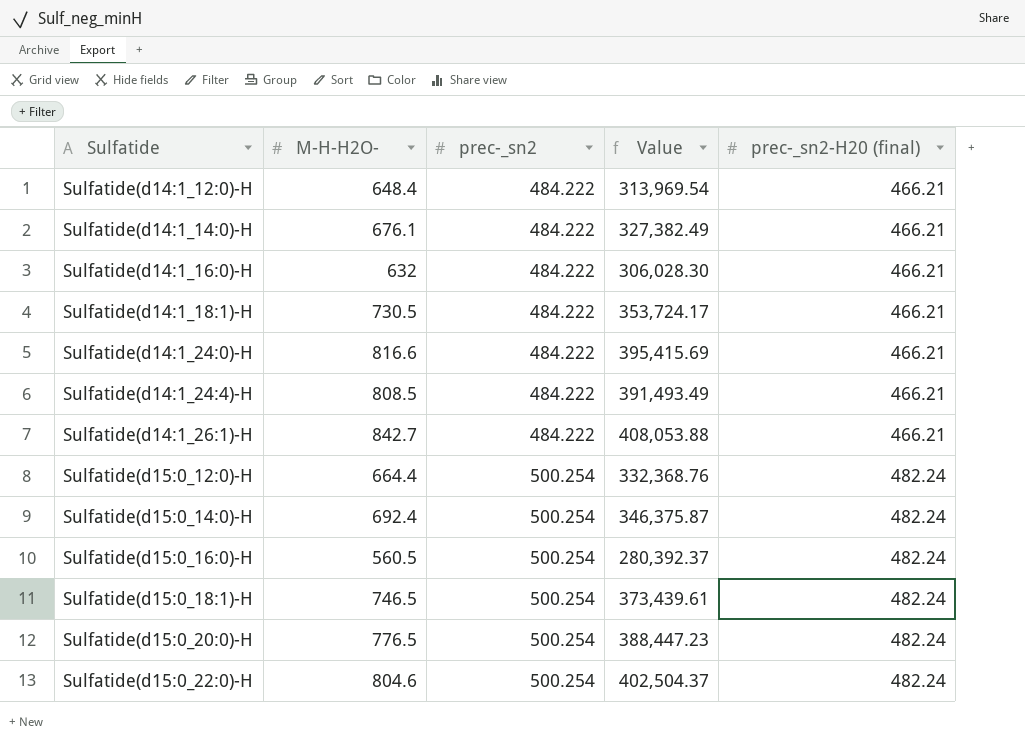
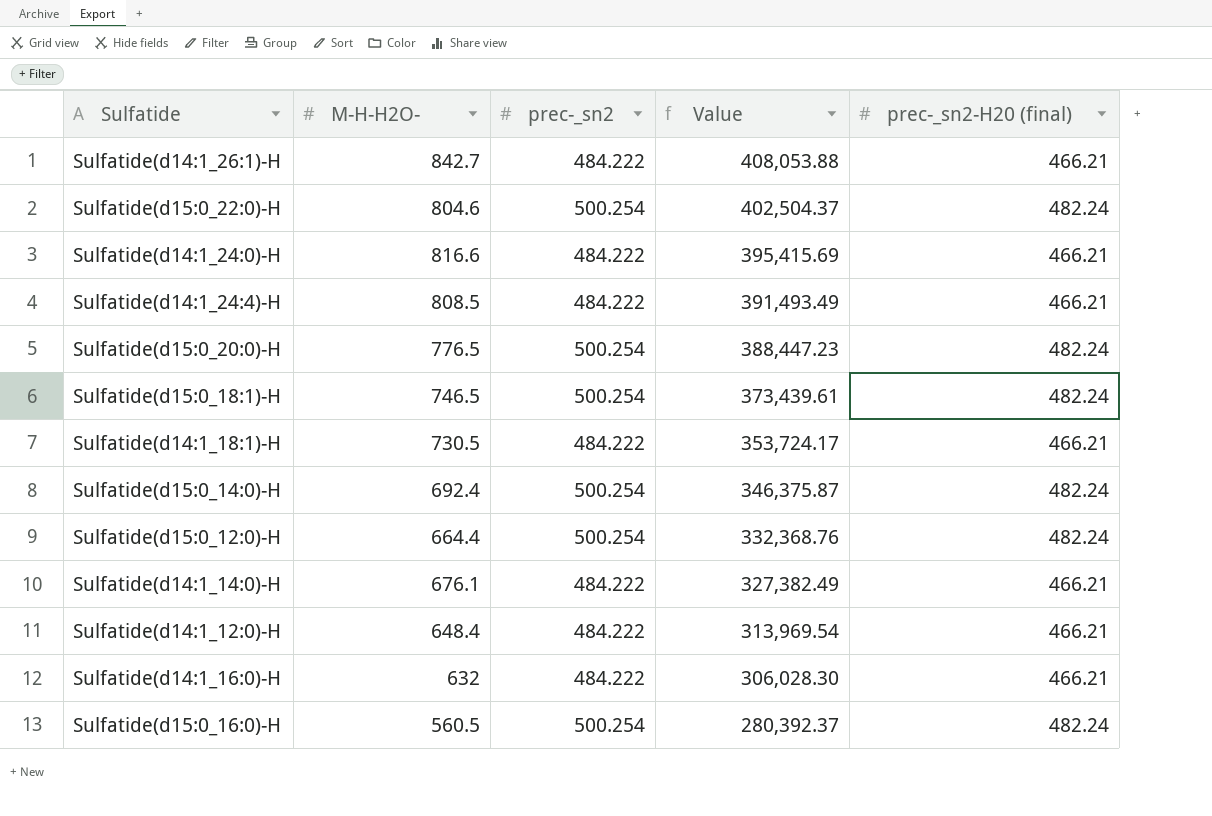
row order: Sulfatide ascending -> Value descending

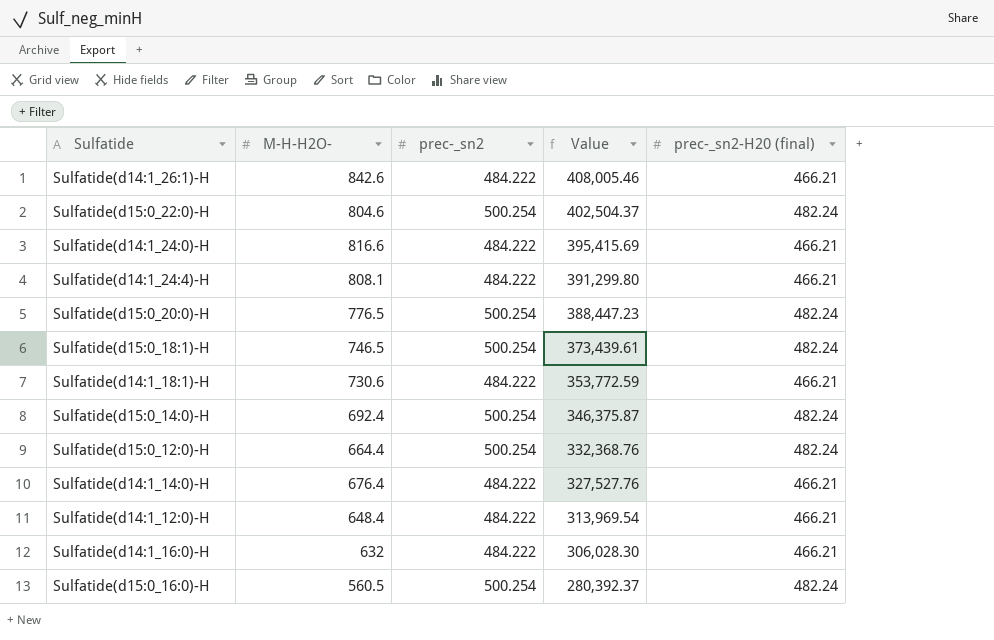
Sulfatide(d14:1_26:1)-H | M-H-H2O-: 842.7 -> 842.6
Sulfatide(d14:1_26:1)-H | Value: 408,053.88 -> 408,005.46
Sulfatide(d14:1_24:4)-H | M-H-H2O-: 808.5 -> 808.1
Sulfatide(d14:1_24:4)-H | Value: 391,493.49 -> 391,299.80
Sulfatide(d14:1_18:1)-H | M-H-H2O-: 730.5 -> 730.6
Sulfatide(d14:1_18:1)-H | Value: 353,724.17 -> 353,772.59
Sulfatide(d14:1_14:0)-H | M-H-H2O-: 676.1 -> 676.4
Sulfatide(d14:1_14:0)-H | Value: 327,382.49 -> 327,527.76

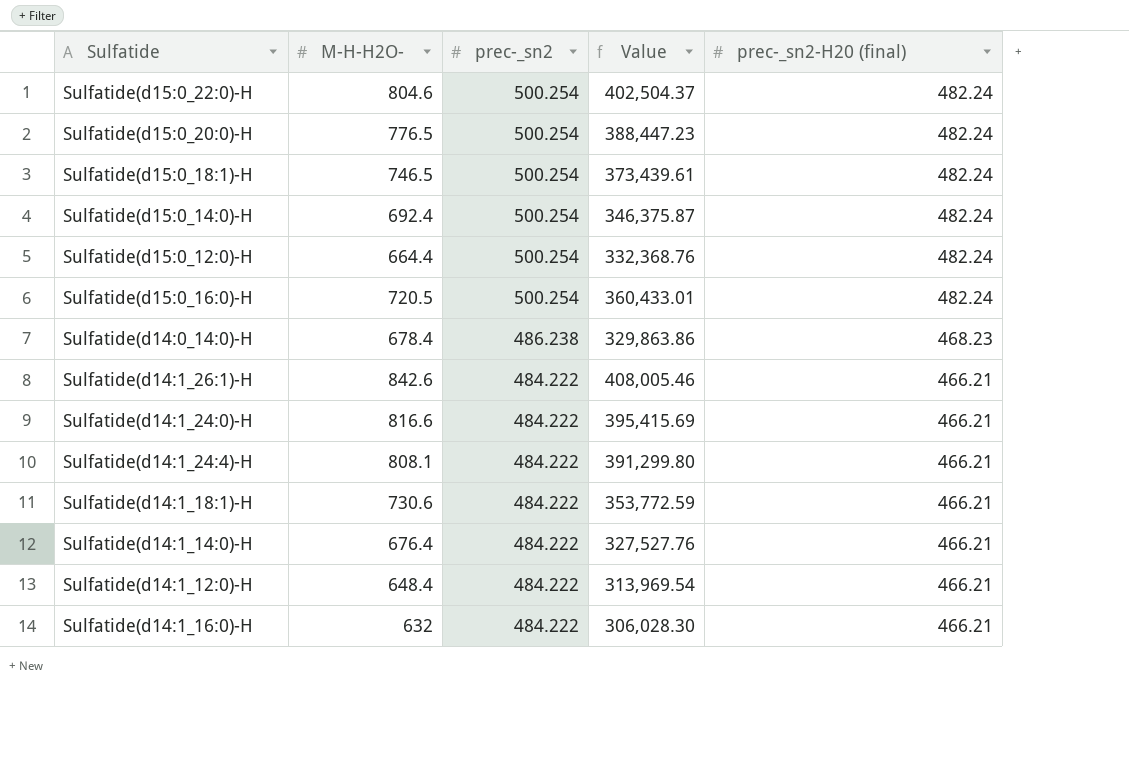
row order: Value descending -> prec-_sn2 descending
Sulfatide(d15:0_16:0)-H | M-H-H2O-: 560.5 -> 720.5
Sulfatide(d15:0_16:0)-H | Value: 280,392.37 -> 360,433.01
row Sulfatide(d14:0_14:0)-H: none -> 678.4 | 486.238 | 329,863.86 | 468.23

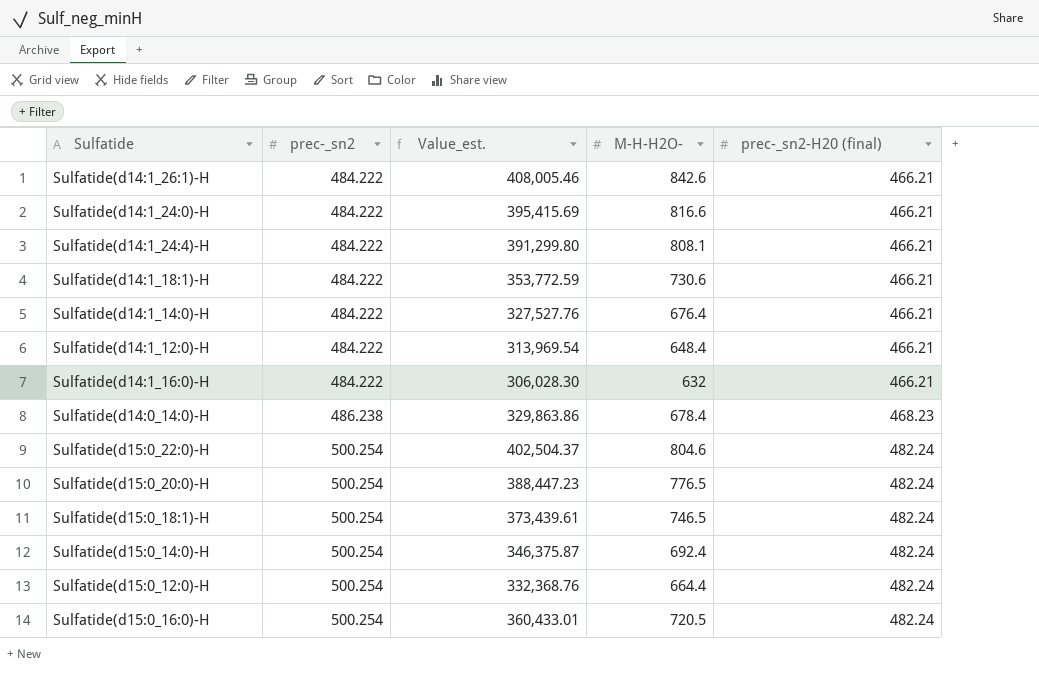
row order: prec-_sn2 descending -> prec-_sn2 ascending
column name: Value -> Value_est.
column M-H-H2O- | position: 2 -> 4

